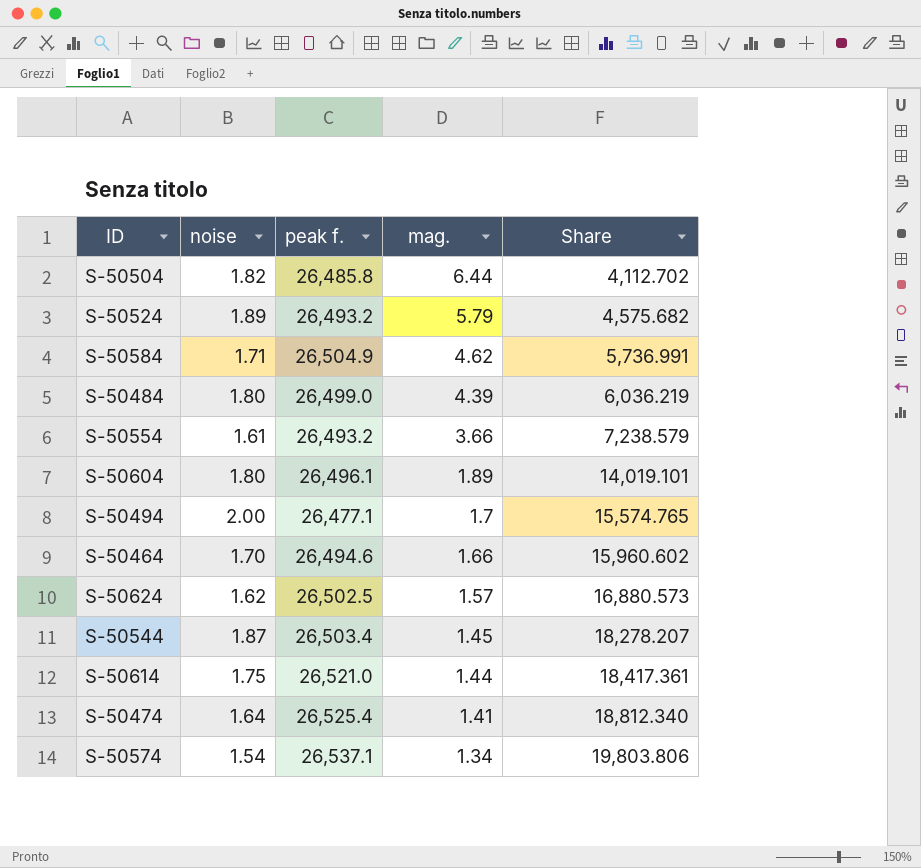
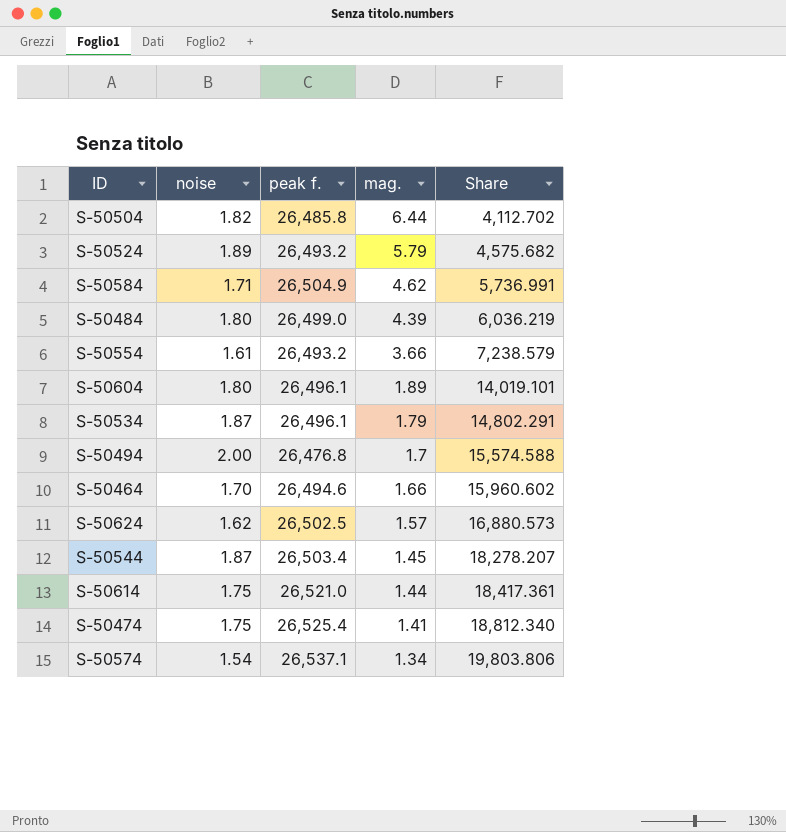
row S-50534: none -> 1.87 | 26,496.1 | 1.79 | 14,802.291
S-50494 | peak f.: 26,477.1 -> 26,476.8
S-50494 | Share: 15,574.765 -> 15,574.588
S-50474 | noise: 1.64 -> 1.75

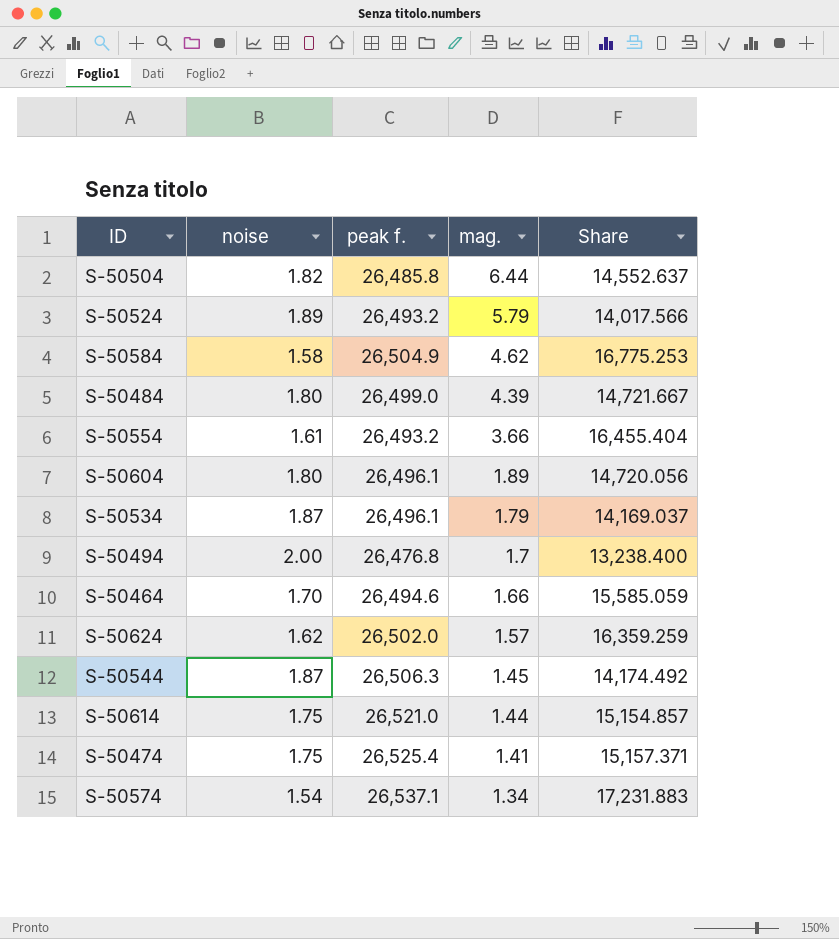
column Share | formula: [peak f.] / [mag.] -> [peak f.] / [noise]
S-50584 | noise: 1.71 -> 1.58
S-50624 | peak f.: 26,502.5 -> 26,502.0
S-50544 | peak f.: 26,503.4 -> 26,506.3

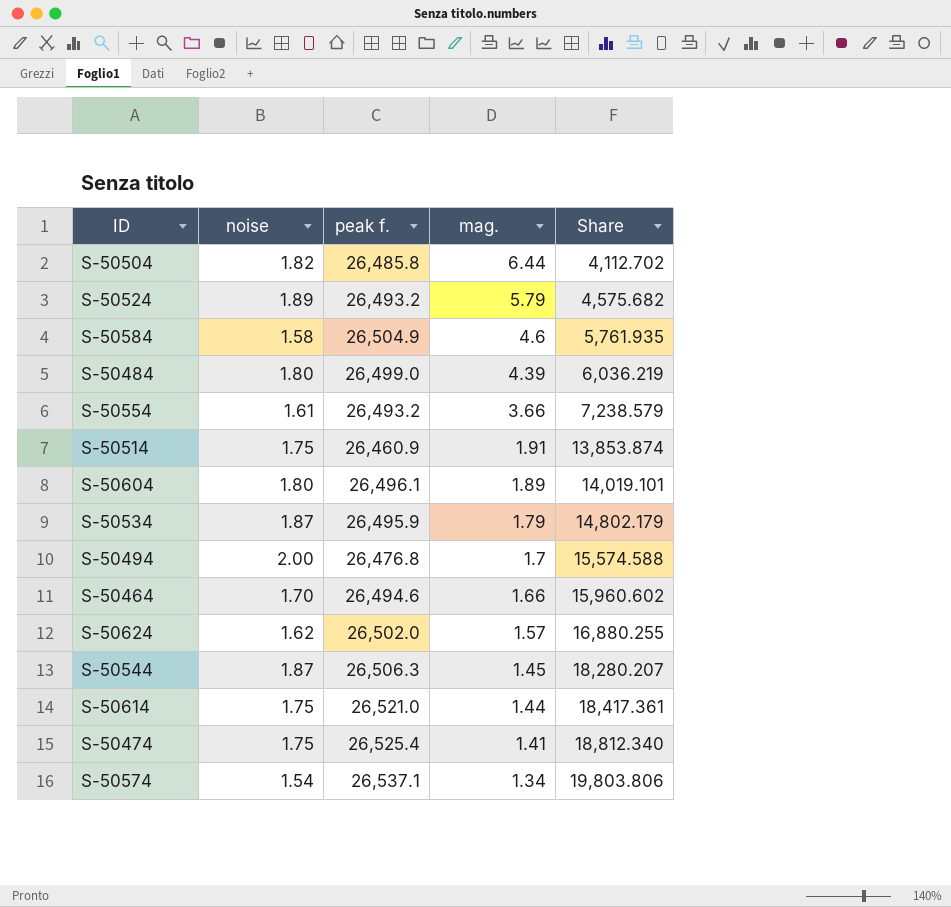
column Share | formula: [peak f.] / [noise] -> [peak f.] / [mag.]
S-50584 | mag.: 4.62 -> 4.6
row S-50514: none -> 1.75 | 26,460.9 | 1.91 | 13,853.874
S-50534 | peak f.: 26,496.1 -> 26,495.9

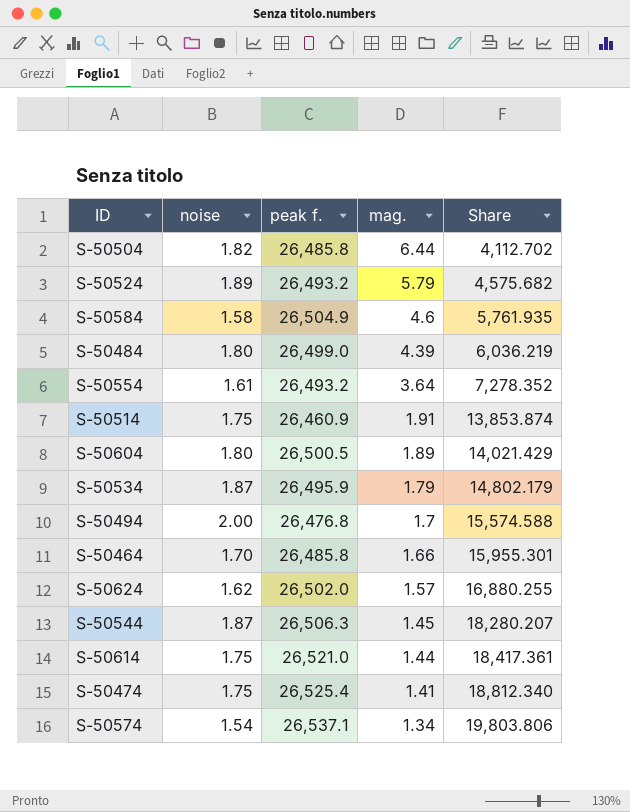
S-50554 | mag.: 3.66 -> 3.64
S-50554 | Share: 7,238.579 -> 7,278.352
S-50604 | peak f.: 26,496.1 -> 26,500.5
S-50604 | Share: 14,019.101 -> 14,021.429
S-50464 | peak f.: 26,494.6 -> 26,485.8
S-50464 | Share: 15,960.602 -> 15,955.301

